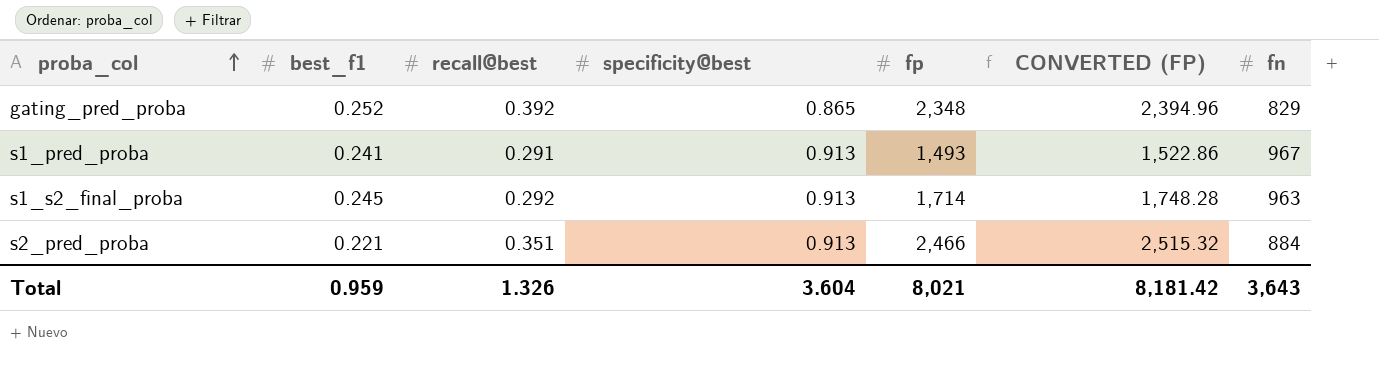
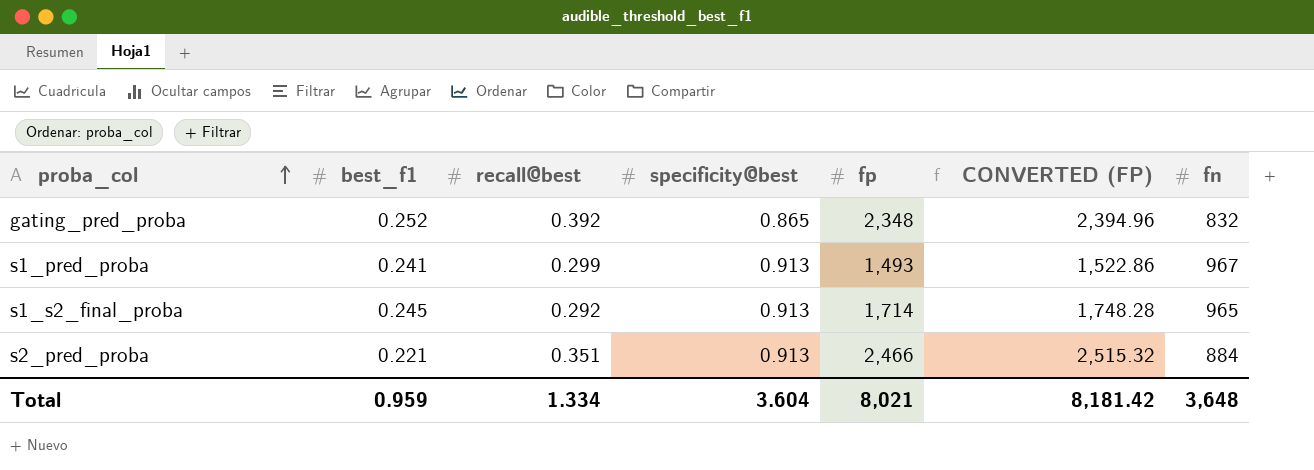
gating_pred_proba | fn: 829 -> 832
s1_pred_proba | recall@best: 0.291 -> 0.299
s1_s2_final_proba | fn: 963 -> 965
Total | recall@best: 1.326 -> 1.334
Total | fn: 3,643 -> 3,648

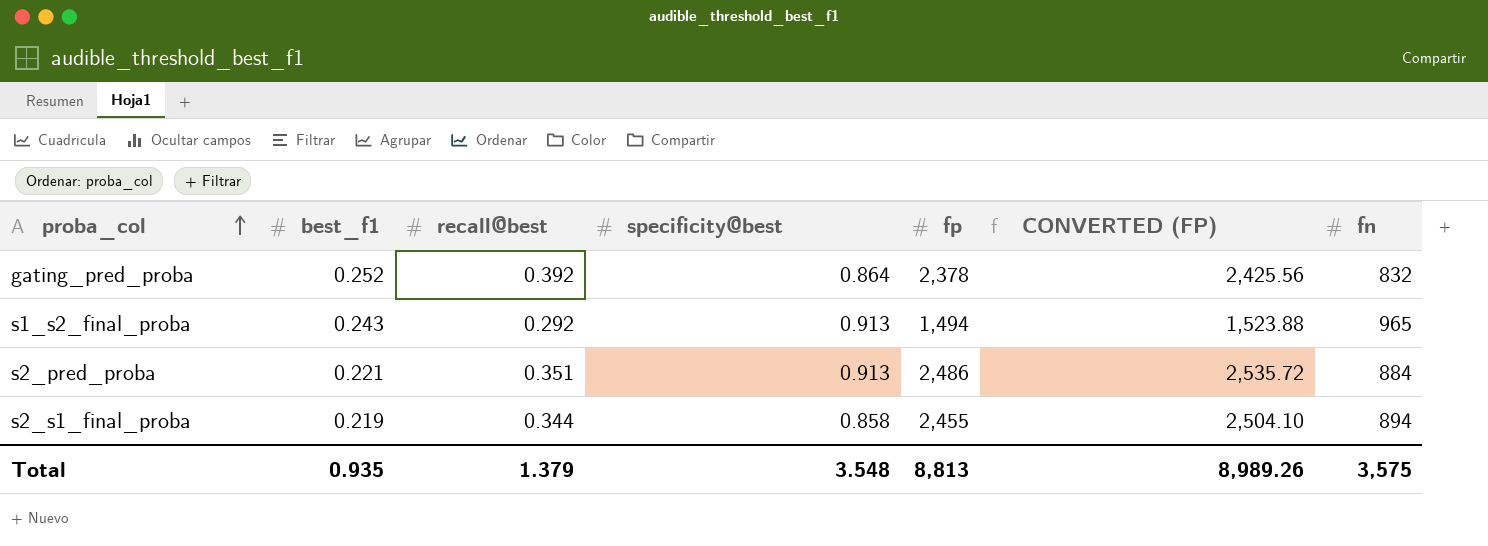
row s1_pred_proba: 0.241 | 0.299 | 0.913 | 1,493 | 1,522.86 | 967 -> none
gating_pred_proba | specificity@best: 0.865 -> 0.864
gating_pred_proba | fp: 2,348 -> 2,378
gating_pred_proba | CONVERTED (FP): 2,394.96 -> 2,425.56
s1_s2_final_proba | best_f1: 0.245 -> 0.243
s1_s2_final_proba | fp: 1,714 -> 1,494
s1_s2_final_proba | CONVERTED (FP): 1,748.28 -> 1,523.88
s2_pred_proba | fp: 2,466 -> 2,486
s2_pred_proba | CONVERTED (FP): 2,515.32 -> 2,535.72
row s2_s1_final_proba: none -> 0.219 | 0.344 | 0.858 | 2,455 | 2,504.10 | 894
Total | best_f1: 0.959 -> 0.935
Total | recall@best: 1.334 -> 1.379
Total | specificity@best: 3.604 -> 3.548
Total | fp: 8,021 -> 8,813
Total | CONVERTED (FP): 8,181.42 -> 8,989.26
Total | fn: 3,648 -> 3,575

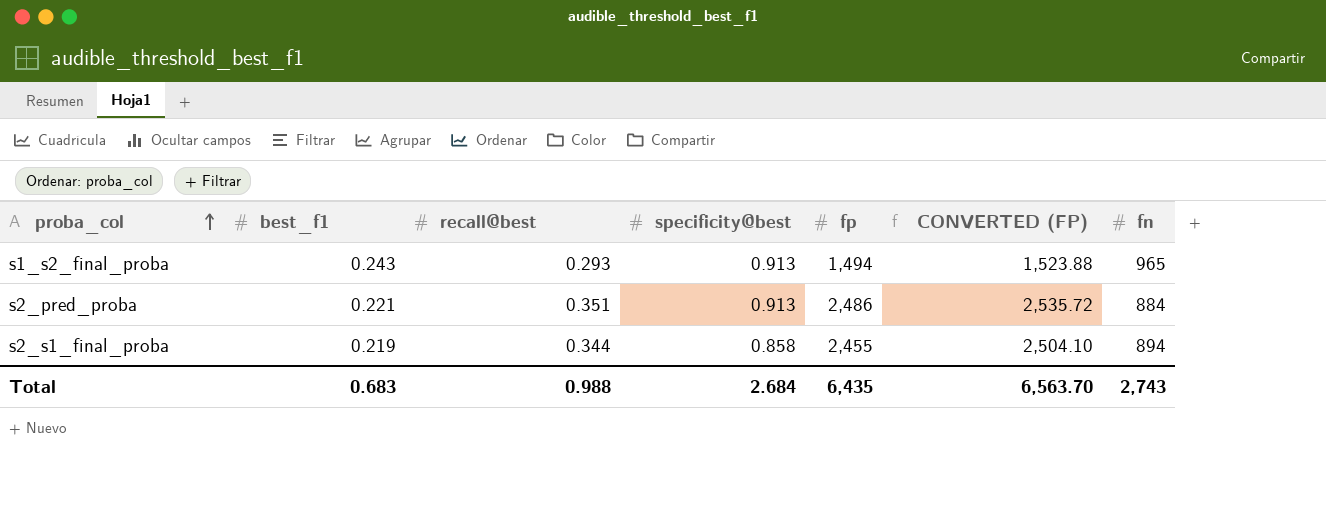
row gating_pred_proba: 0.252 | 0.392 | 0.864 | 2,378 | 2,425.56 | 832 -> none
s1_s2_final_proba | recall@best: 0.292 -> 0.293
Total | best_f1: 0.935 -> 0.683
Total | recall@best: 1.379 -> 0.988
Total | specificity@best: 3.548 -> 2.684
Total | fp: 8,813 -> 6,435
Total | CONVERTED (FP): 8,989.26 -> 6,563.70
Total | fn: 3,575 -> 2,743

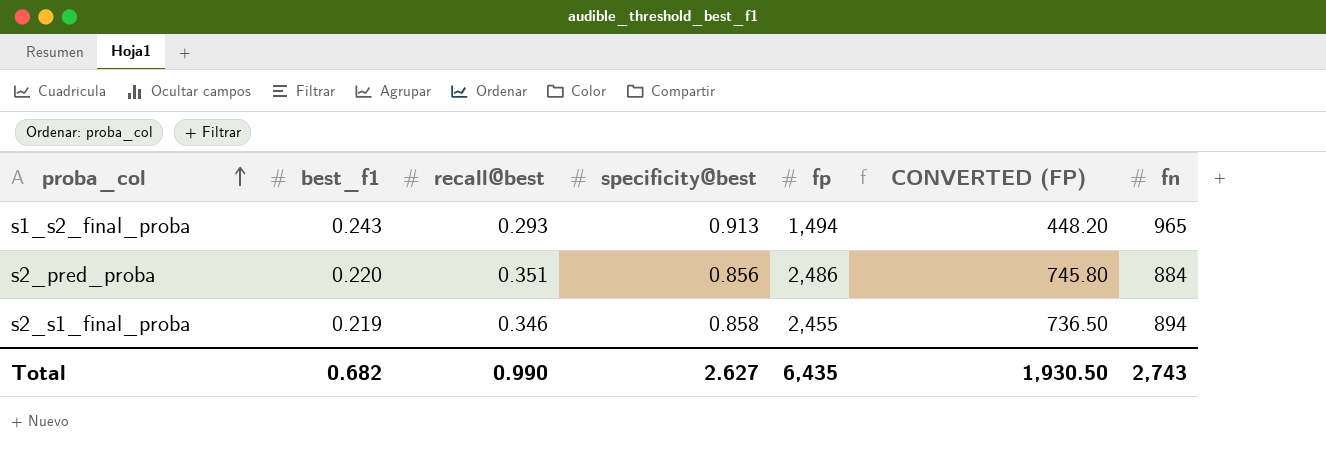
column CONVERTED (FP) | formula: [fp] * 1.02 -> [fp] * 0.3
s2_pred_proba | best_f1: 0.221 -> 0.220
s2_pred_proba | specificity@best: 0.913 -> 0.856
s2_s1_final_proba | recall@best: 0.344 -> 0.346
Total | best_f1: 0.683 -> 0.682
Total | recall@best: 0.988 -> 0.990
Total | specificity@best: 2.684 -> 2.627
Total | CONVERTED (FP): 6,563.70 -> 1,930.50

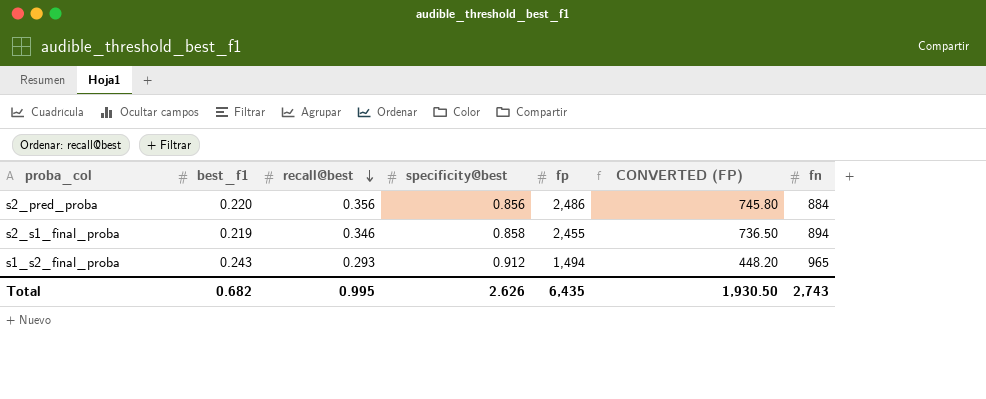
row order: proba_col ascending -> recall@best descending
s2_pred_proba | recall@best: 0.351 -> 0.356
s1_s2_final_proba | specificity@best: 0.913 -> 0.912
Total | recall@best: 0.990 -> 0.995
Total | specificity@best: 2.627 -> 2.626

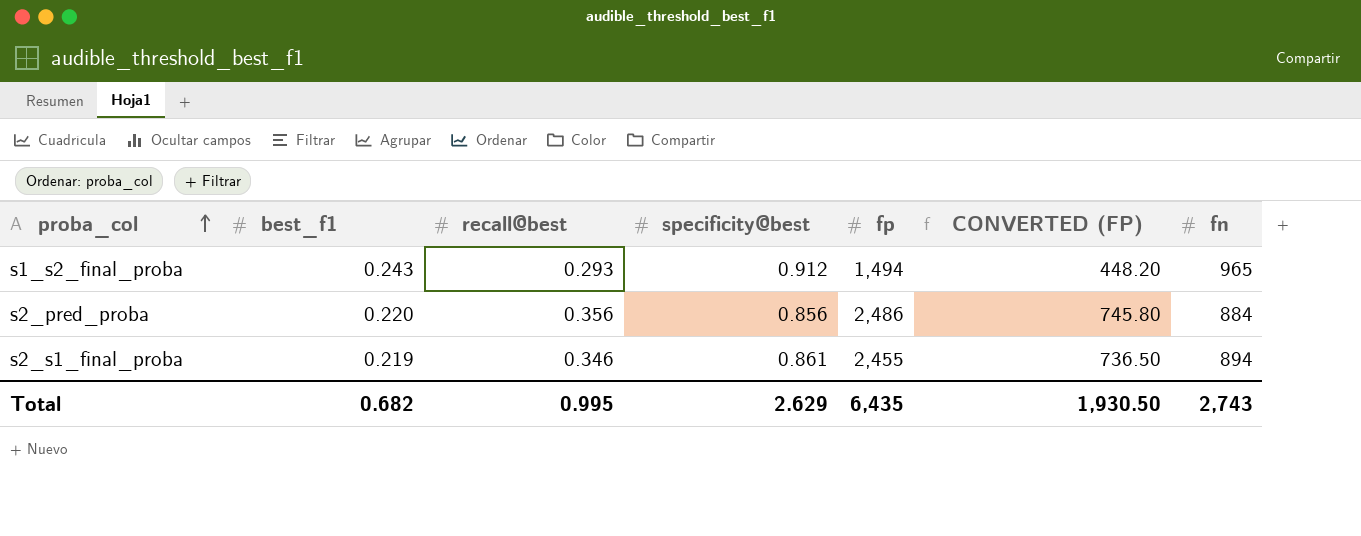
row order: recall@best descending -> proba_col ascending
s2_s1_final_proba | specificity@best: 0.858 -> 0.861
Total | specificity@best: 2.626 -> 2.629

